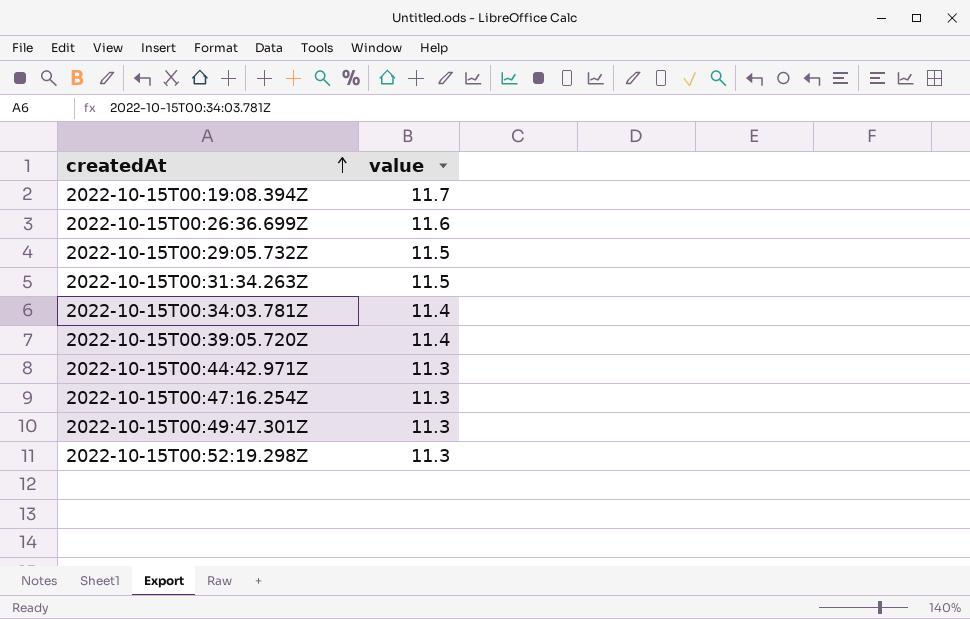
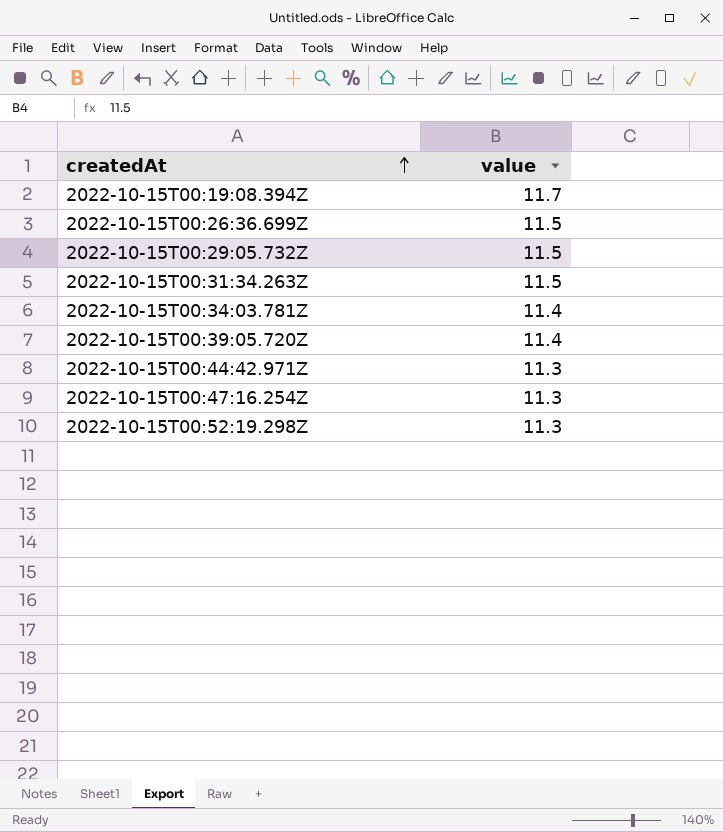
row 2022-10-15T00:49:47.301Z: 11.3 -> none
2022-10-15T00:26:36.699Z | value: 11.6 -> 11.5

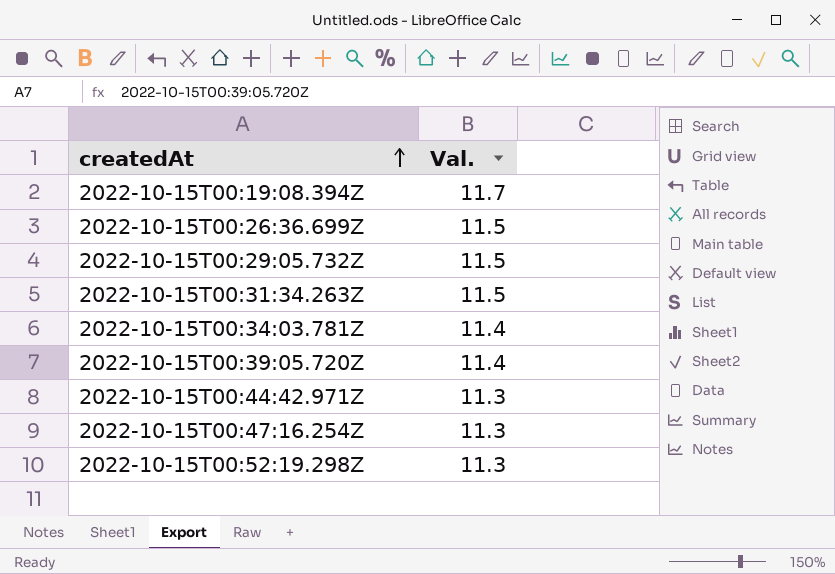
column name: value -> Val.

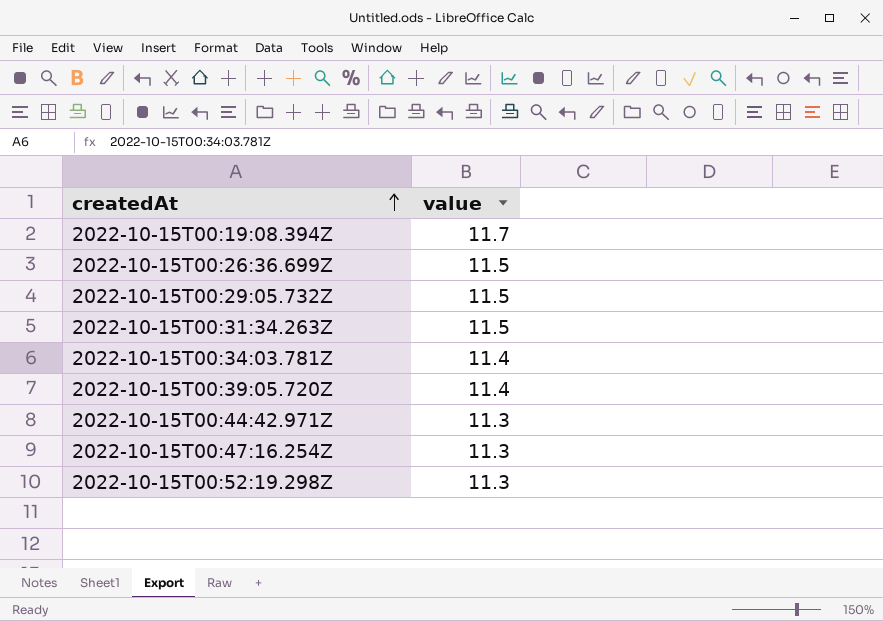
column name: Val. -> value

